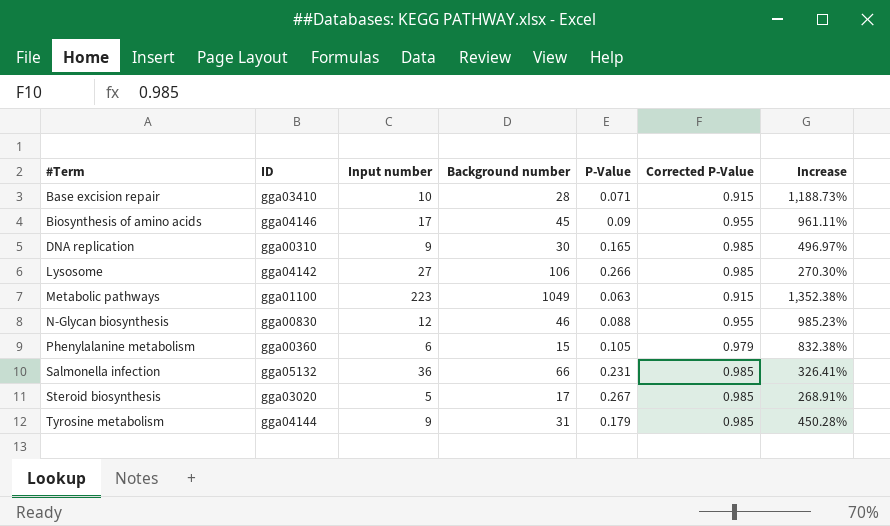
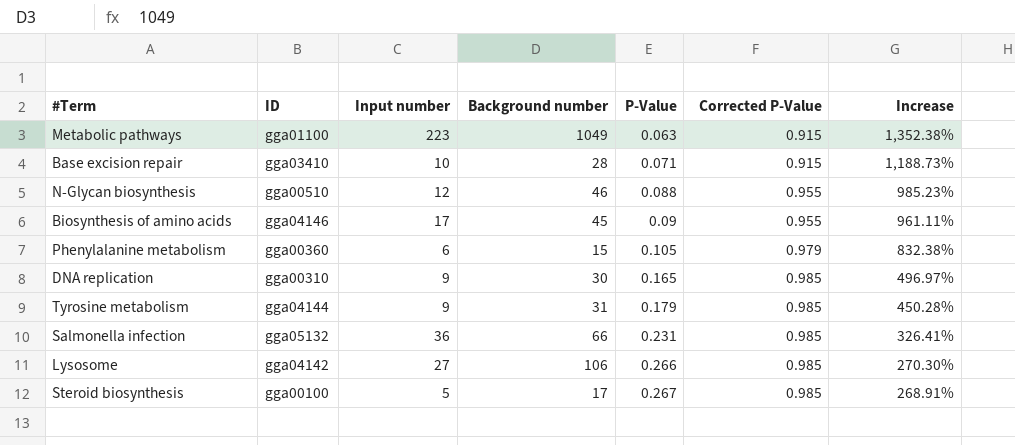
row order: #Term ascending -> P-Value ascending
N-Glycan biosynthesis | ID: gga00830 -> gga00510
Steroid biosynthesis | ID: gga03020 -> gga00100

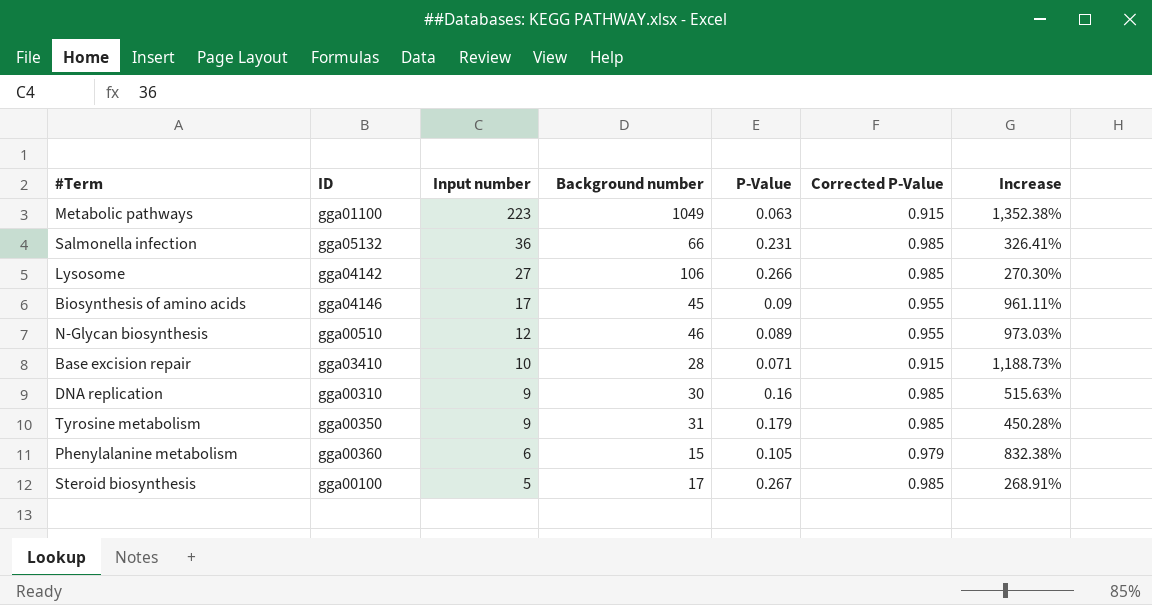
row order: P-Value ascending -> Input number descending
N-Glycan biosynthesis | P-Value: 0.088 -> 0.089
N-Glycan biosynthesis | Increase: 985.23% -> 973.03%
DNA replication | P-Value: 0.165 -> 0.16
DNA replication | Increase: 496.97% -> 515.63%
Tyrosine metabolism | ID: gga04144 -> gga00350

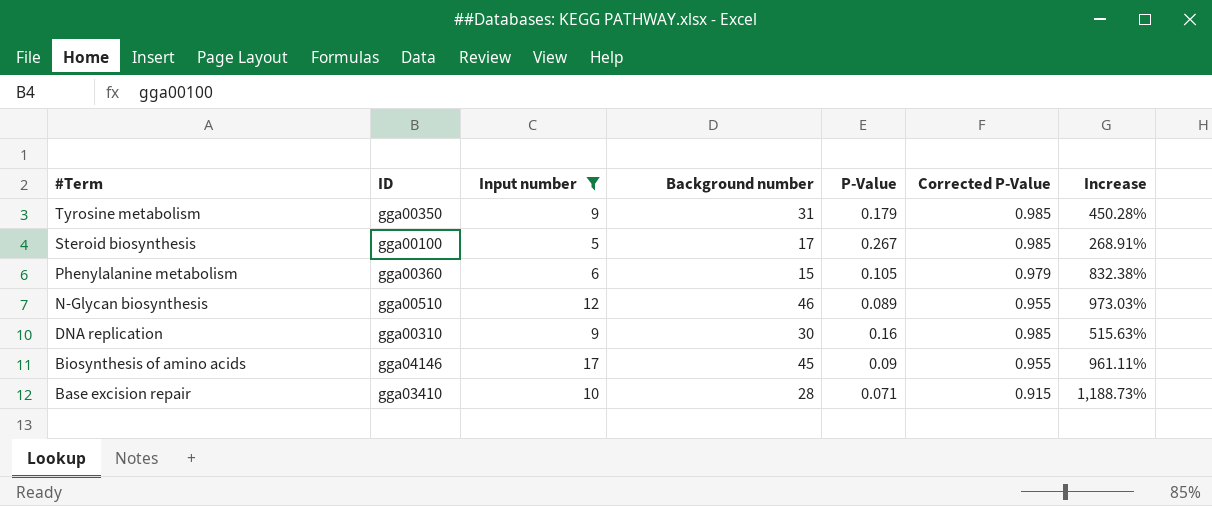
filter: none -> Input number <= 17
row order: Input number descending -> #Term descending

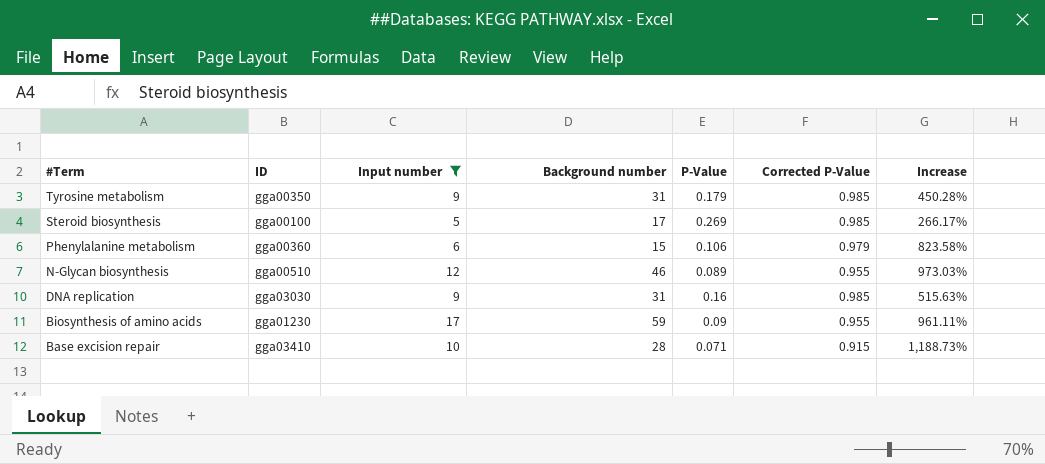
Steroid biosynthesis | P-Value: 0.267 -> 0.269
Steroid biosynthesis | Increase: 268.91% -> 266.17%
Phenylalanine metabolism | P-Value: 0.105 -> 0.106
Phenylalanine metabolism | Increase: 832.38% -> 823.58%
DNA replication | ID: gga00310 -> gga03030
DNA replication | Background number: 30 -> 31
Biosynthesis of amino acids | ID: gga04146 -> gga01230
Biosynthesis of amino acids | Background number: 45 -> 59

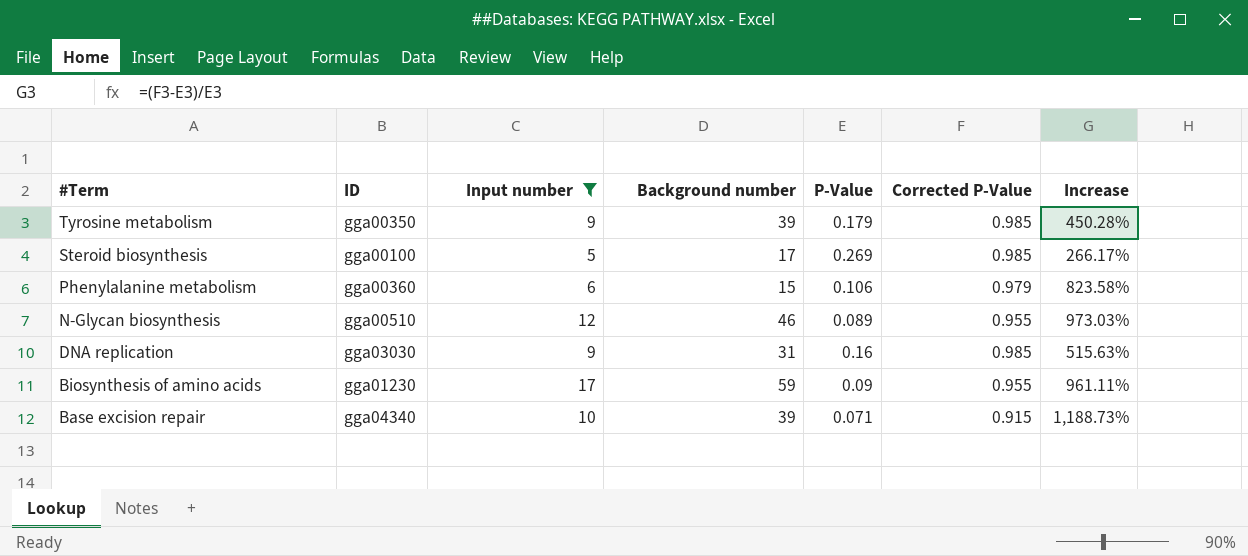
Tyrosine metabolism | Background number: 31 -> 39
Base excision repair | ID: gga03410 -> gga04340
Base excision repair | Background number: 28 -> 39

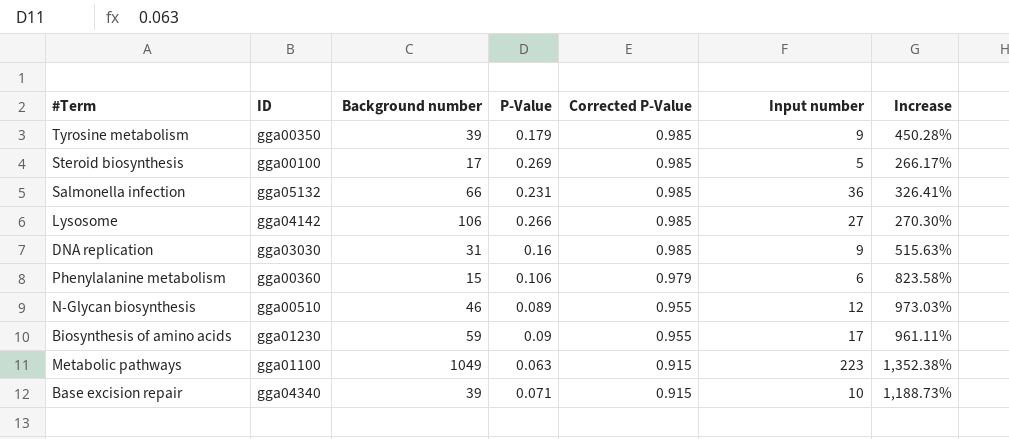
filter: Input number <= 17 -> none
row order: #Term descending -> Corrected P-Value descending
column Input number | position: 3 -> 6

